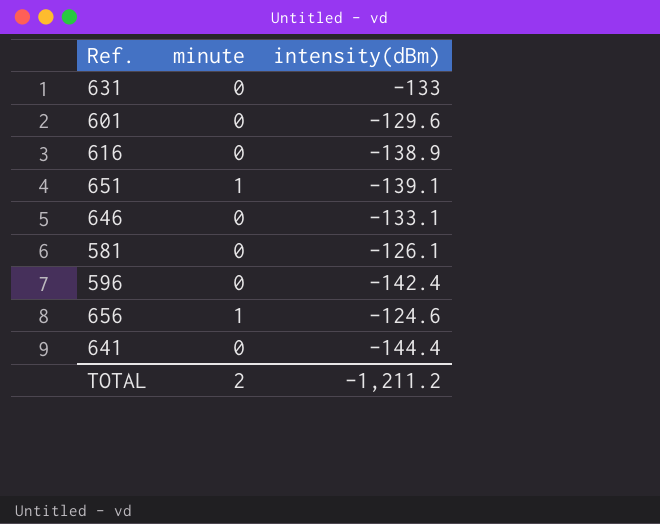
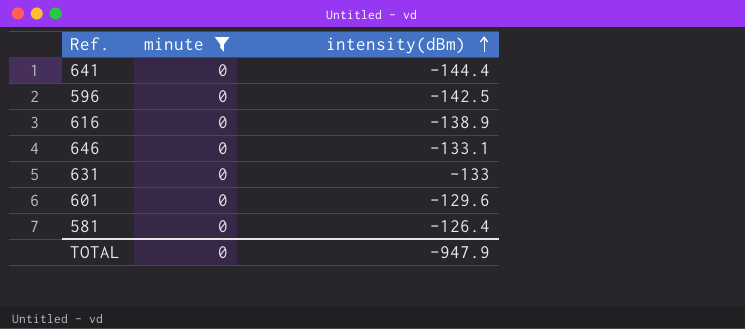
filter: none -> minute = 0
row order: none -> intensity(dBm) ascending
596 | intensity(dBm): -142.4 -> -142.5
581 | intensity(dBm): -126.1 -> -126.4
TOTAL | minute: 2 -> 0
TOTAL | intensity(dBm): -1,211.2 -> -947.9

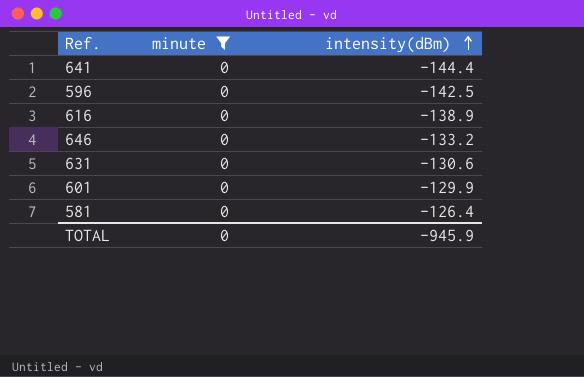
646 | intensity(dBm): -133.1 -> -133.2
631 | intensity(dBm): -133 -> -130.6
601 | intensity(dBm): -129.6 -> -129.9
TOTAL | intensity(dBm): -947.9 -> -945.9

